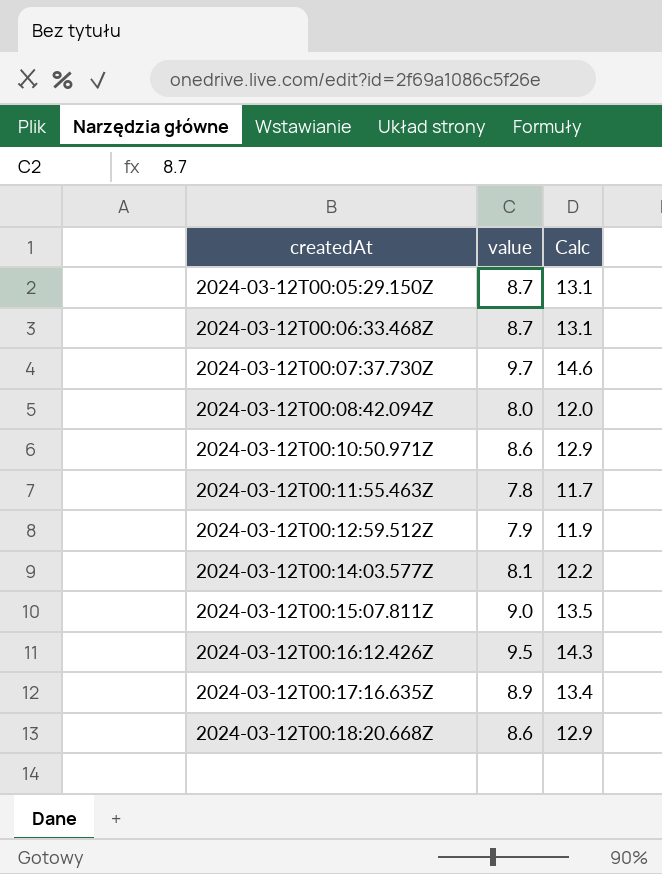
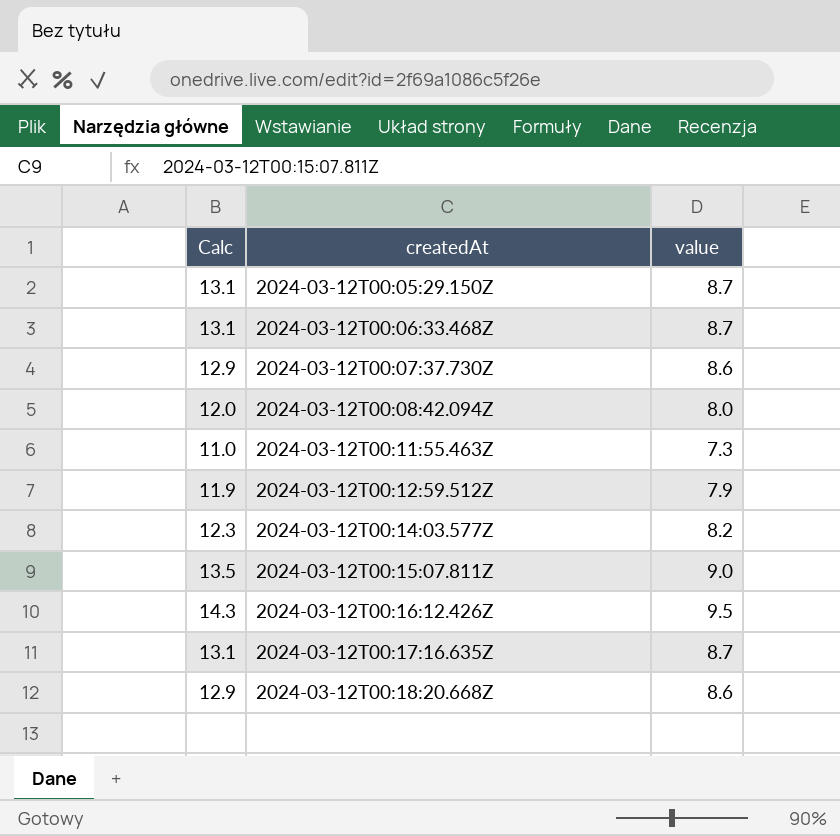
column Calc | position: 3 -> 1
row 2024-03-12T00:10:50.971Z: 8.6 | 12.9 -> none
2024-03-12T00:07:37.730Z | Calc: 14.6 -> 12.9
2024-03-12T00:07:37.730Z | value: 9.7 -> 8.6
2024-03-12T00:11:55.463Z | Calc: 11.7 -> 11.0
2024-03-12T00:11:55.463Z | value: 7.8 -> 7.3
2024-03-12T00:14:03.577Z | Calc: 12.2 -> 12.3
2024-03-12T00:14:03.577Z | value: 8.1 -> 8.2
2024-03-12T00:17:16.635Z | Calc: 13.4 -> 13.1
2024-03-12T00:17:16.635Z | value: 8.9 -> 8.7

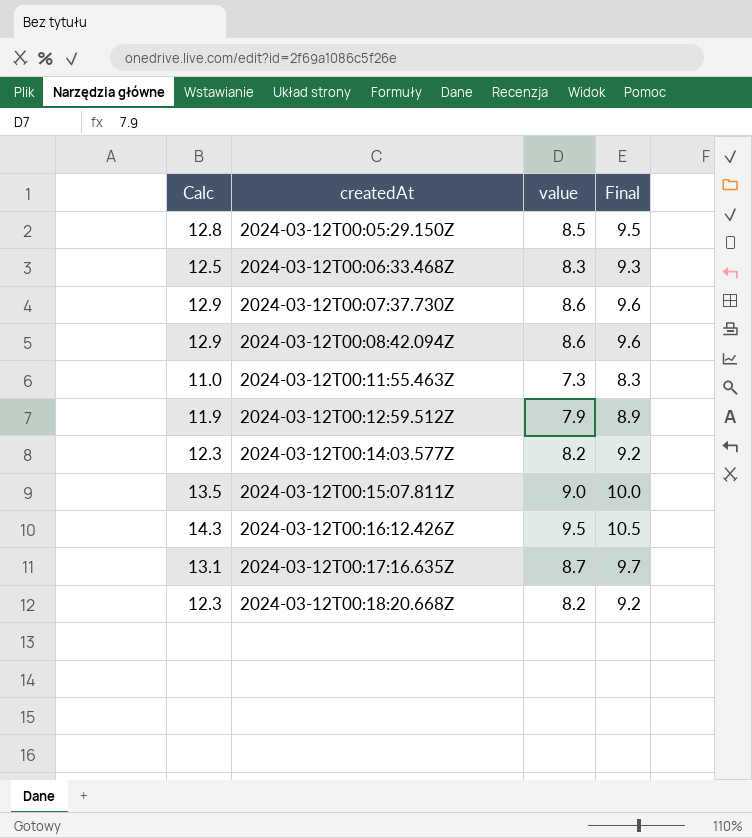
column Final | formula: none -> [value] + 1
2024-03-12T00:05:29.150Z | Calc: 13.1 -> 12.8
2024-03-12T00:05:29.150Z | value: 8.7 -> 8.5
2024-03-12T00:06:33.468Z | Calc: 13.1 -> 12.5
2024-03-12T00:06:33.468Z | value: 8.7 -> 8.3
2024-03-12T00:08:42.094Z | Calc: 12.0 -> 12.9
2024-03-12T00:08:42.094Z | value: 8.0 -> 8.6
2024-03-12T00:18:20.668Z | Calc: 12.9 -> 12.3
2024-03-12T00:18:20.668Z | value: 8.6 -> 8.2

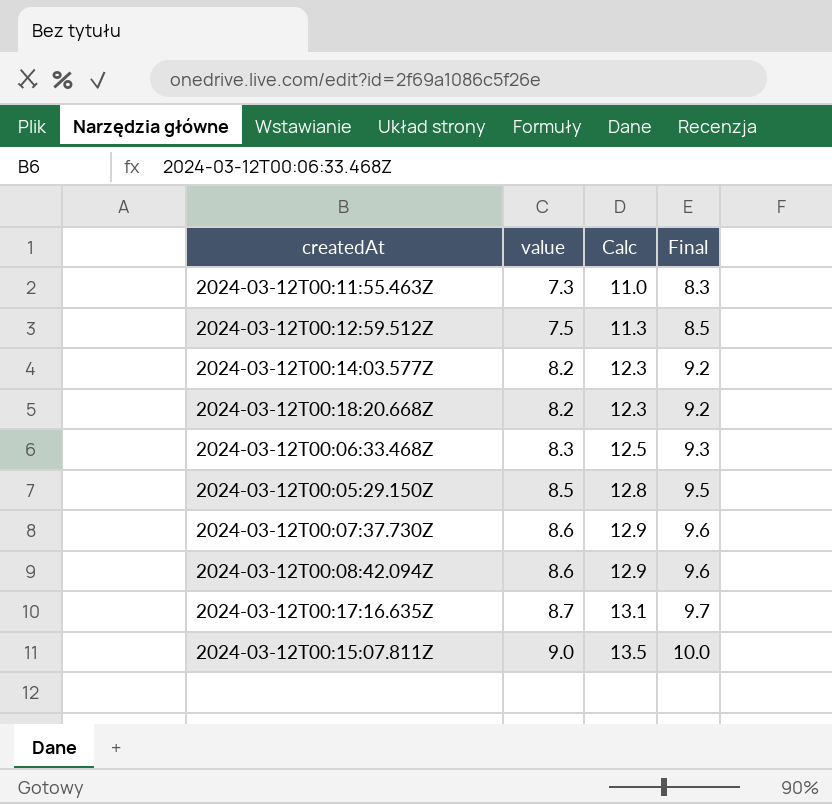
row order: createdAt ascending -> value ascending
column Calc | position: 1 -> 3
row 2024-03-12T00:16:12.426Z: 14.3 | 9.5 | 10.5 -> none
2024-03-12T00:12:59.512Z | value: 7.9 -> 7.5
2024-03-12T00:12:59.512Z | Calc: 11.9 -> 11.3
2024-03-12T00:12:59.512Z | Final: 8.9 -> 8.5

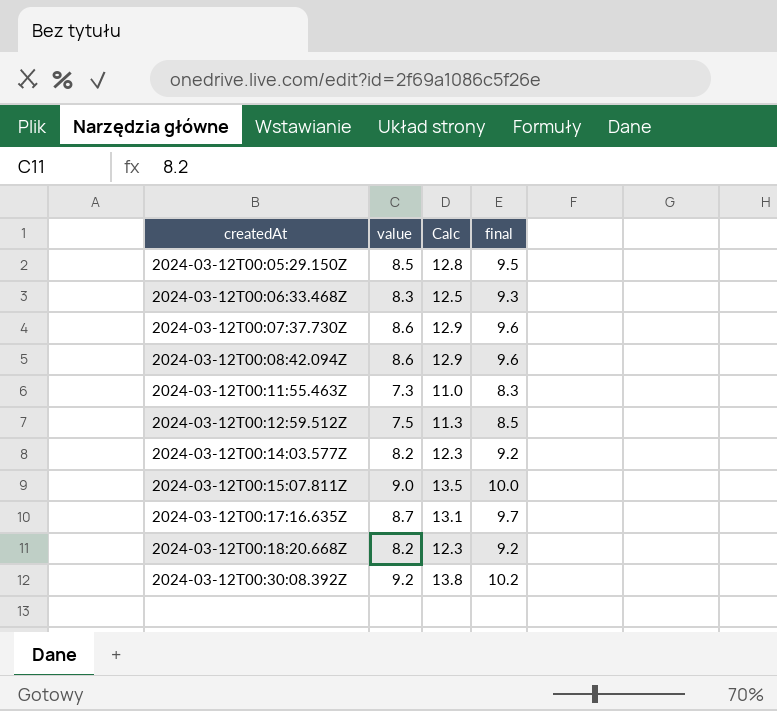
row order: value ascending -> createdAt ascending
column name: Final -> final
row 2024-03-12T00:30:08.392Z: none -> 9.2 | 13.8 | 10.2

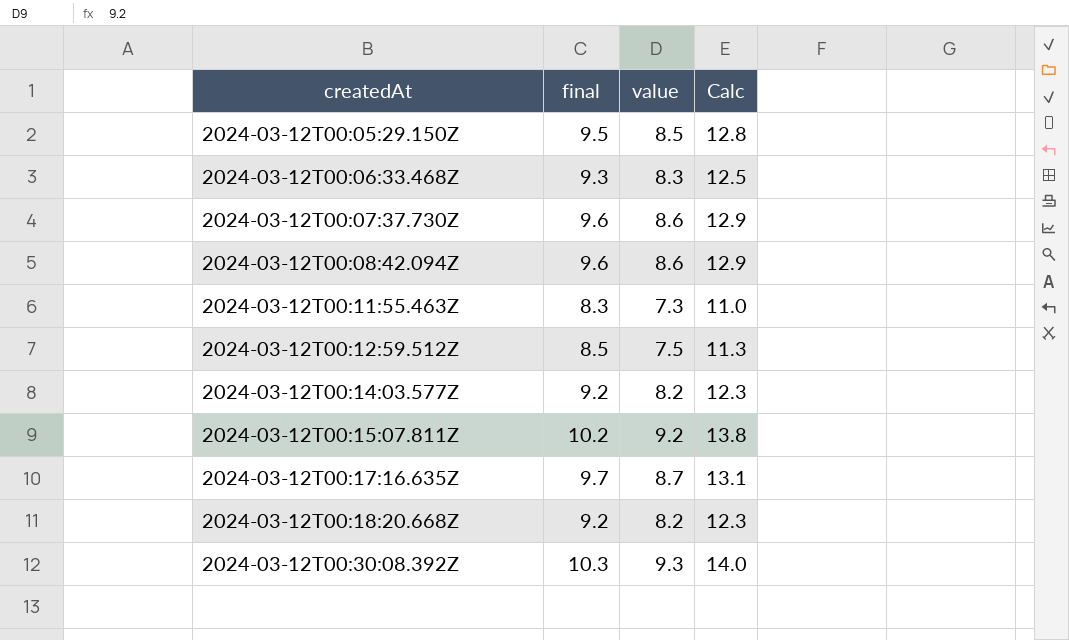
column final | position: 4 -> 2
2024-03-12T00:15:07.811Z | final: 10.0 -> 10.2
2024-03-12T00:15:07.811Z | value: 9.0 -> 9.2
2024-03-12T00:15:07.811Z | Calc: 13.5 -> 13.8
2024-03-12T00:30:08.392Z | final: 10.2 -> 10.3
2024-03-12T00:30:08.392Z | value: 9.2 -> 9.3
2024-03-12T00:30:08.392Z | Calc: 13.8 -> 14.0

